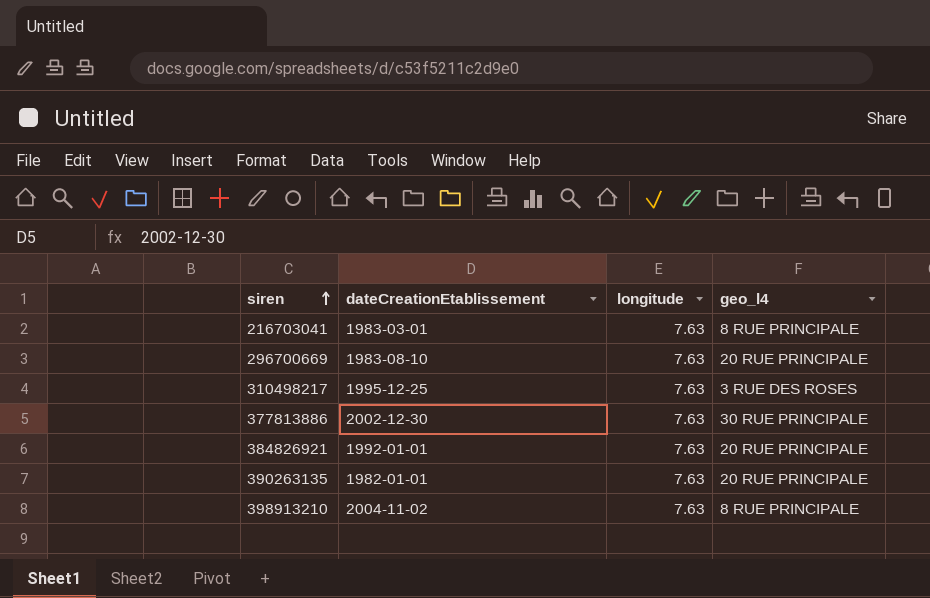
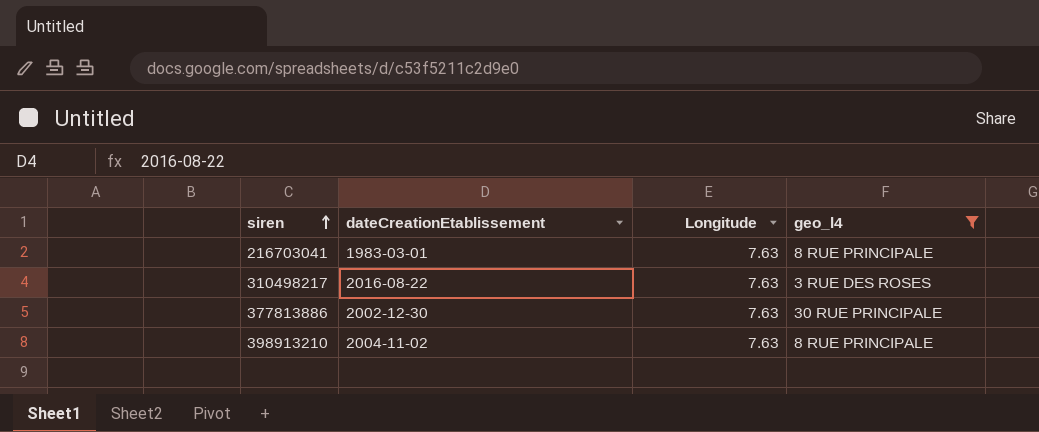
filter: none -> geo_l4 != 20 RUE PRINCIPALE
column name: longitude -> Longitude
310498217 | dateCreationEtablissement: 1995-12-25 -> 2016-08-22

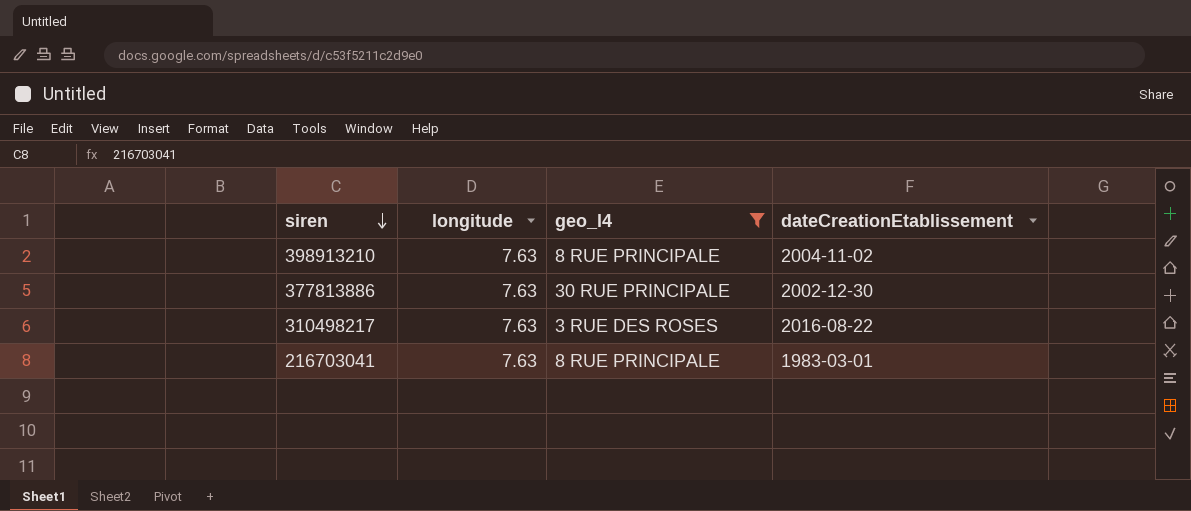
row order: siren ascending -> siren descending
column name: Longitude -> longitude
column dateCreationEtablissement | position: 2 -> 4

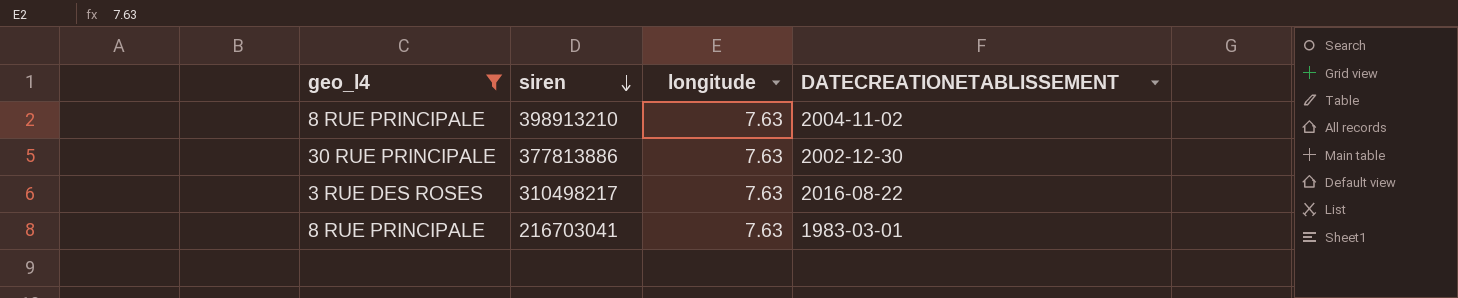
column geo_l4 | position: 3 -> 1
column name: dateCreationEtablissement -> DATECREATIONETABLISSEMENT

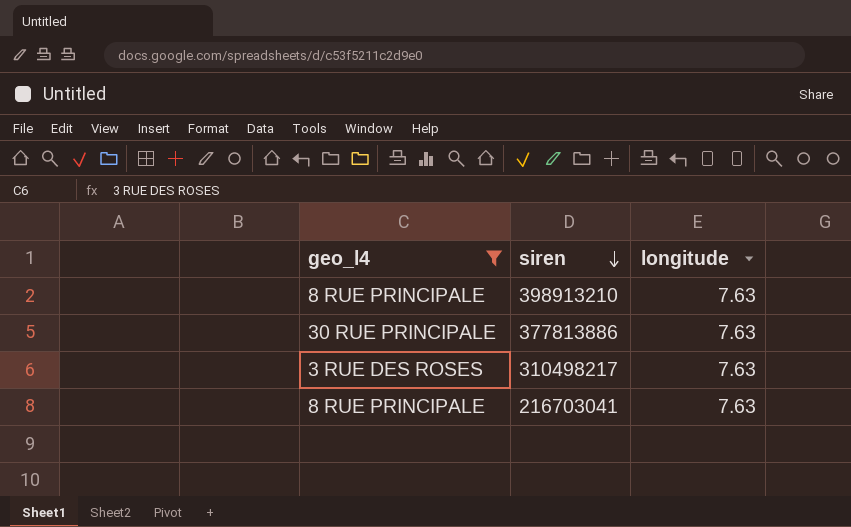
column DATECREATIONETABLISSEMENT | position: 4 -> none

